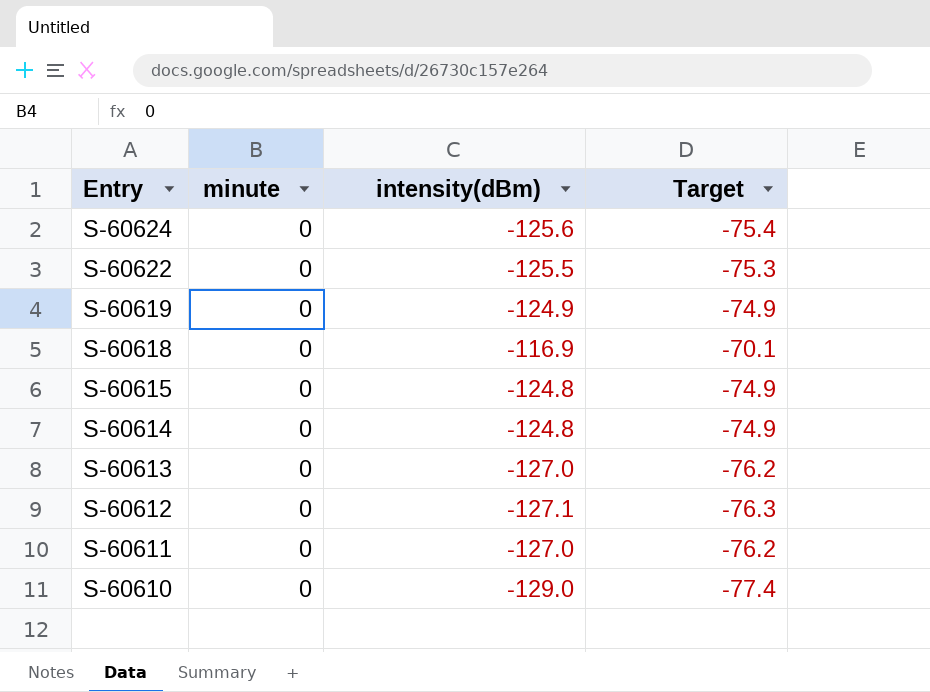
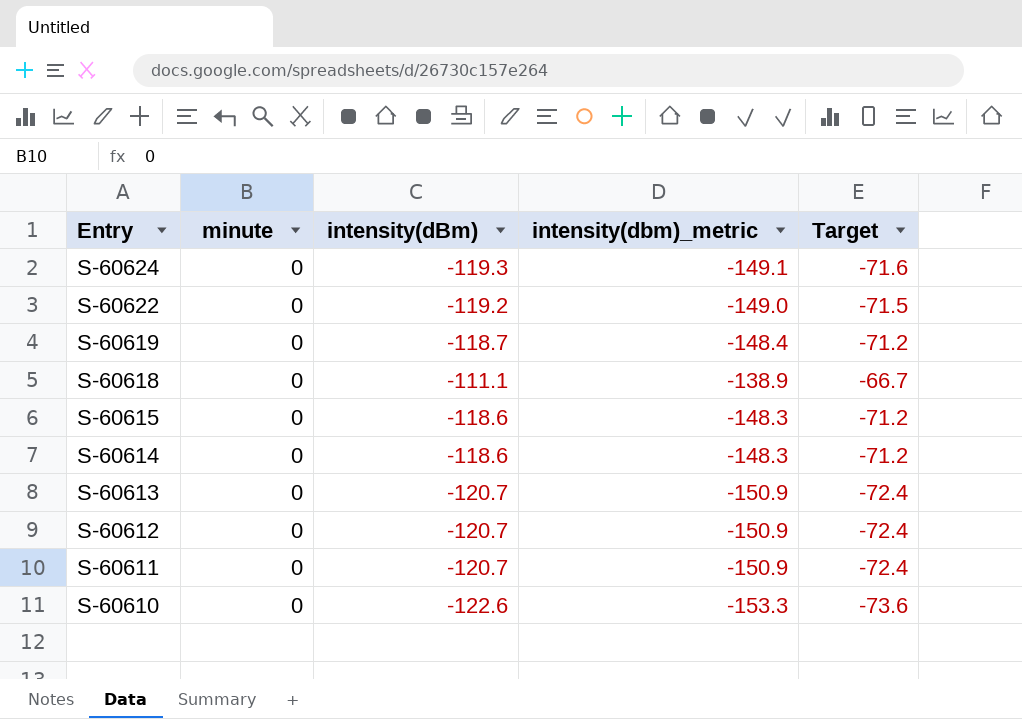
column intensity(dbm)_metric | formula: none -> [intensity(dBm)] * 1.25
S-60624 | intensity(dBm): -125.6 -> -119.3
S-60624 | Target: -75.4 -> -71.6
S-60622 | intensity(dBm): -125.5 -> -119.2
S-60622 | Target: -75.3 -> -71.5
S-60619 | intensity(dBm): -124.9 -> -118.7
S-60619 | Target: -74.9 -> -71.2
S-60618 | intensity(dBm): -116.9 -> -111.1
S-60618 | Target: -70.1 -> -66.7
S-60615 | intensity(dBm): -124.8 -> -118.6
S-60615 | Target: -74.9 -> -71.2
S-60614 | intensity(dBm): -124.8 -> -118.6
S-60614 | Target: -74.9 -> -71.2
S-60613 | intensity(dBm): -127.0 -> -120.7
S-60613 | Target: -76.2 -> -72.4
S-60612 | intensity(dBm): -127.1 -> -120.7
S-60612 | Target: -76.3 -> -72.4
S-60611 | intensity(dBm): -127.0 -> -120.7
S-60611 | Target: -76.2 -> -72.4
S-60610 | intensity(dBm): -129.0 -> -122.6
S-60610 | Target: -77.4 -> -73.6

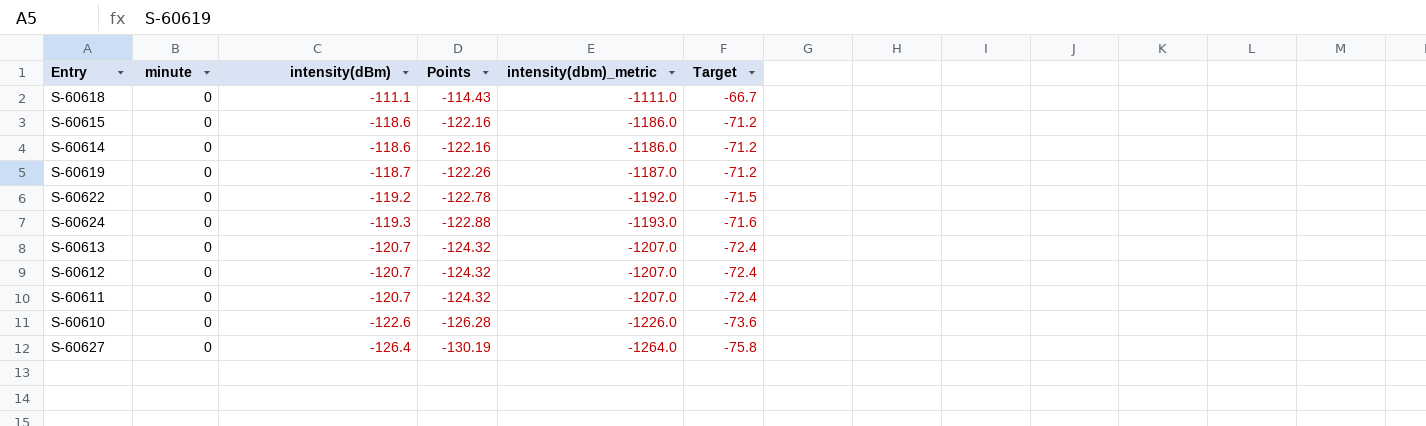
row order: Entry descending -> intensity(dBm) descending
column Points | formula: none -> [intensity(dBm)] * 1.03
column intensity(dbm)_metric | formula: [intensity(dBm)] * 1.25 -> [intensity(dBm)] * 10
row S-60627: none -> 0 | -126.4 | -130.19 | -1264.0 | -75.8

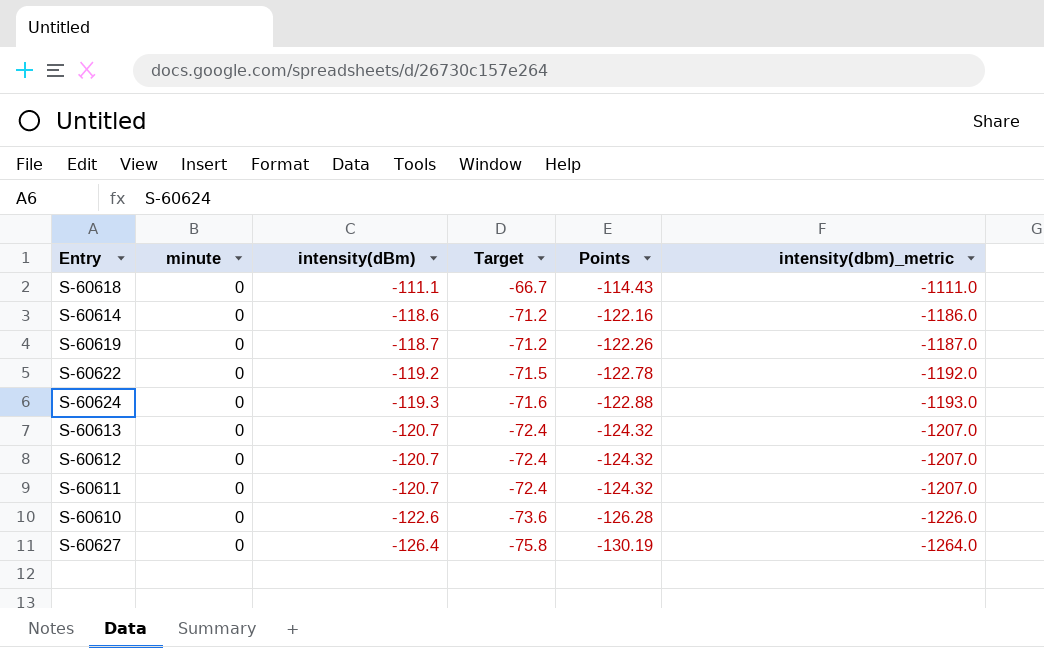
column Target | position: 6 -> 4
row S-60615: 0 | -118.6 | -122.16 | -1186.0 | -71.2 -> none

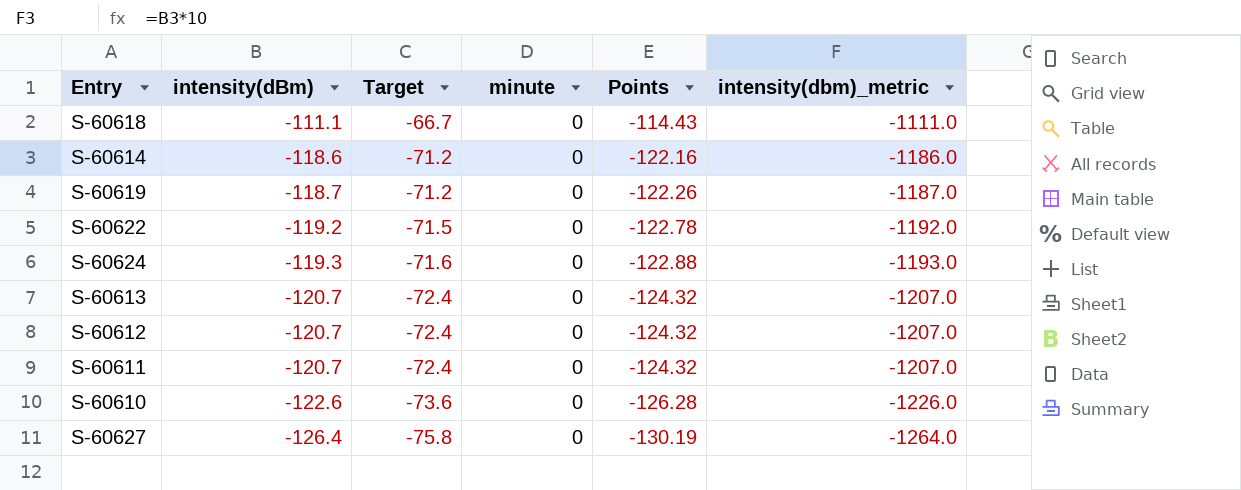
column minute | position: 2 -> 4

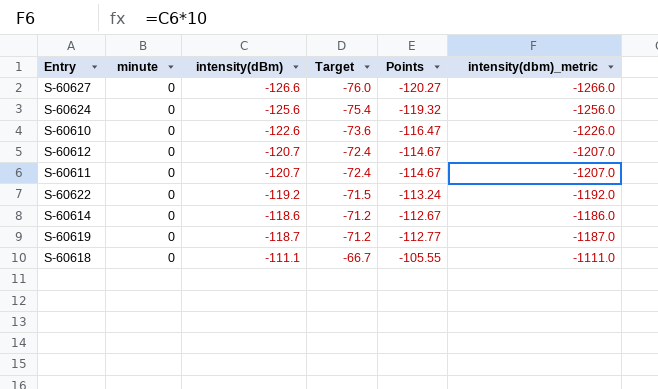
row order: intensity(dBm) descending -> Target ascending
column minute | position: 4 -> 2
column Points | formula: [intensity(dBm)] * 1.03 -> [intensity(dBm)] * 0.95
row S-60613: -120.7 | -72.4 | 0 | -124.32 | -1207.0 -> none
S-60627 | intensity(dBm): -126.4 -> -126.6
S-60627 | Target: -75.8 -> -76.0
S-60627 | intensity(dbm)_metric: -1264.0 -> -1266.0
S-60624 | intensity(dBm): -119.3 -> -125.6
S-60624 | Target: -71.6 -> -75.4
S-60624 | intensity(dbm)_metric: -1193.0 -> -1256.0

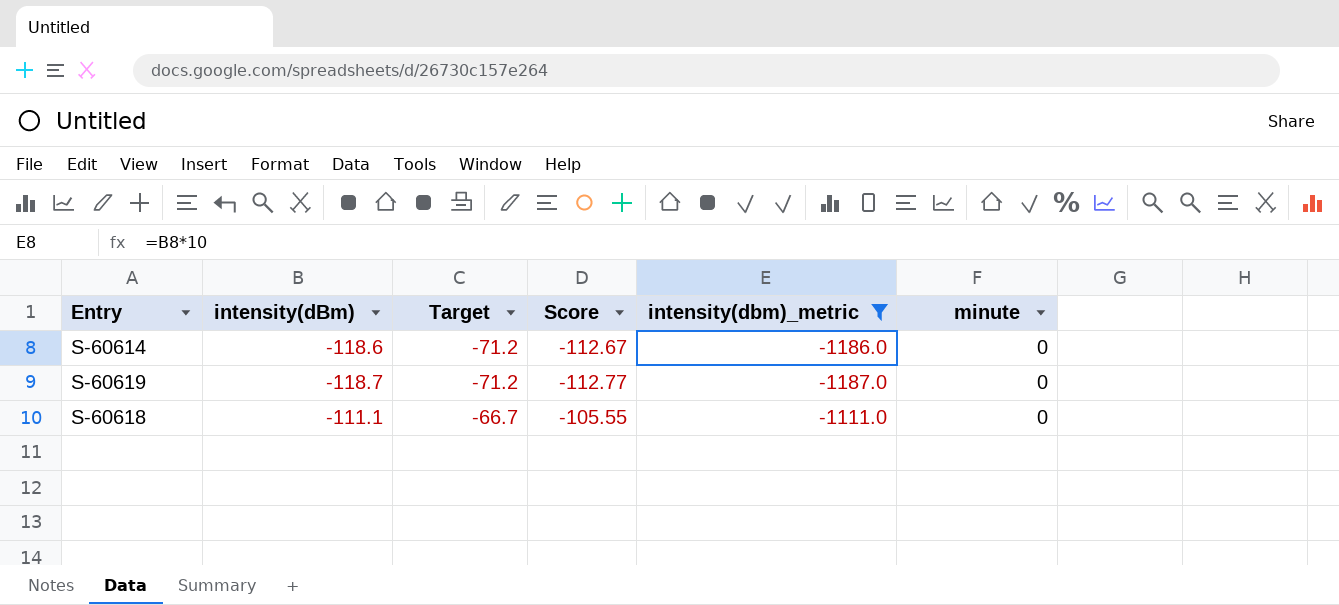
filter: none -> intensity(dbm)_metric >= -1187.0
column name: Points -> Score
column minute | position: 2 -> 6

